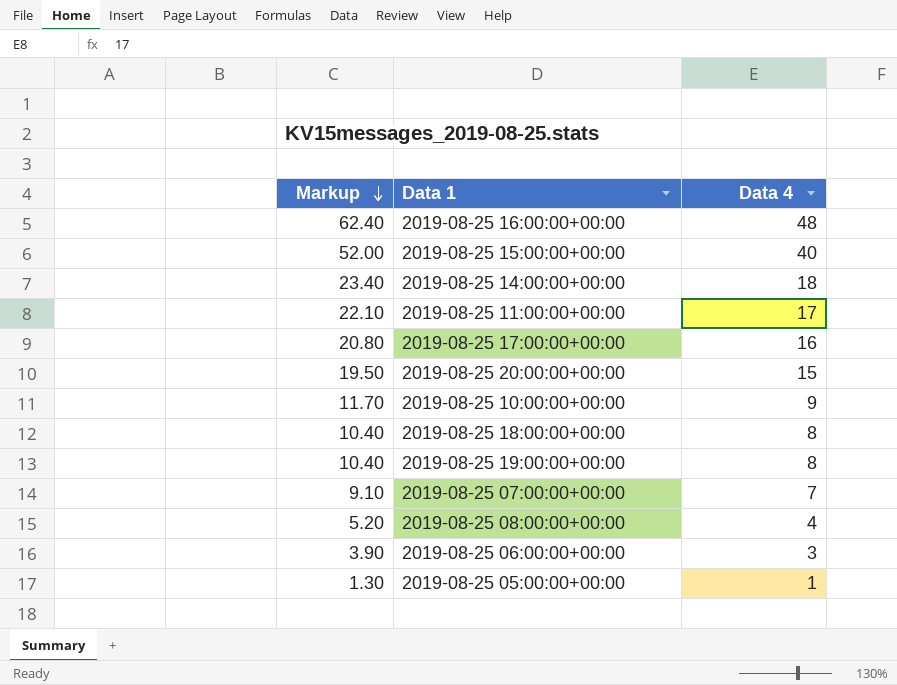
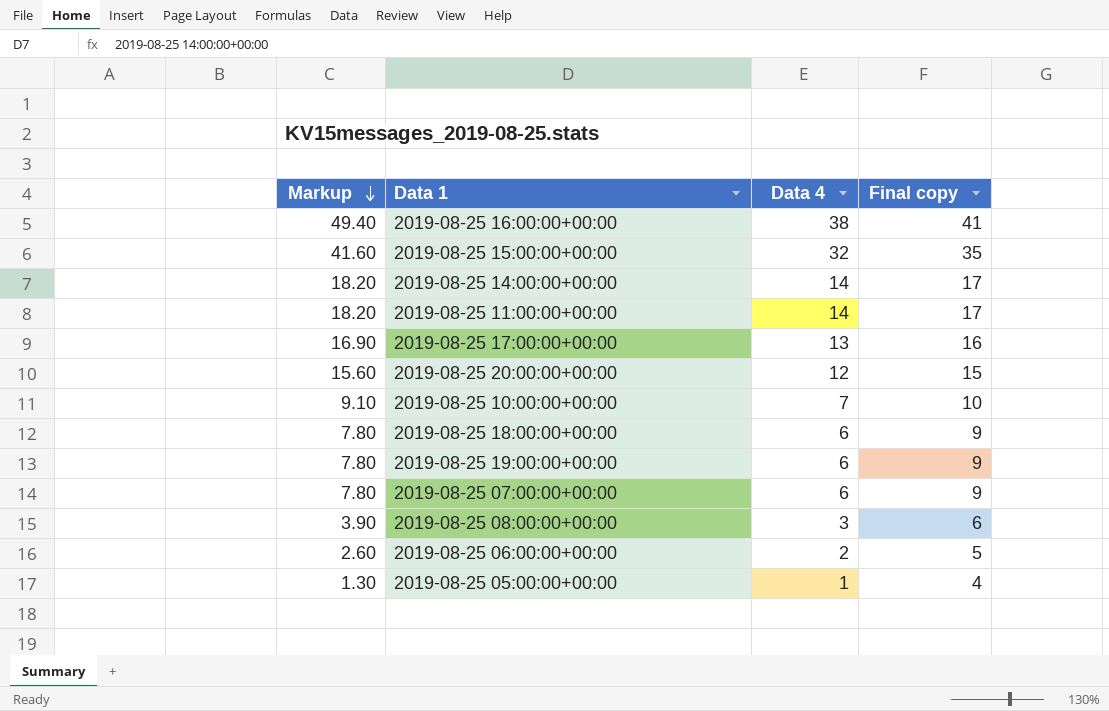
column Final copy | formula: none -> [Data 4] + 3
2019-08-25 16:00:00+00:00 | Markup: 62.40 -> 49.40
2019-08-25 16:00:00+00:00 | Data 4: 48 -> 38
2019-08-25 15:00:00+00:00 | Markup: 52.00 -> 41.60
2019-08-25 15:00:00+00:00 | Data 4: 40 -> 32
2019-08-25 14:00:00+00:00 | Markup: 23.40 -> 18.20
2019-08-25 14:00:00+00:00 | Data 4: 18 -> 14
2019-08-25 11:00:00+00:00 | Markup: 22.10 -> 18.20
2019-08-25 11:00:00+00:00 | Data 4: 17 -> 14
2019-08-25 17:00:00+00:00 | Markup: 20.80 -> 16.90
2019-08-25 17:00:00+00:00 | Data 4: 16 -> 13
2019-08-25 20:00:00+00:00 | Markup: 19.50 -> 15.60
2019-08-25 20:00:00+00:00 | Data 4: 15 -> 12
2019-08-25 10:00:00+00:00 | Markup: 11.70 -> 9.10
2019-08-25 10:00:00+00:00 | Data 4: 9 -> 7
2019-08-25 18:00:00+00:00 | Markup: 10.40 -> 7.80
2019-08-25 18:00:00+00:00 | Data 4: 8 -> 6
2019-08-25 19:00:00+00:00 | Markup: 10.40 -> 7.80
2019-08-25 19:00:00+00:00 | Data 4: 8 -> 6
2019-08-25 07:00:00+00:00 | Markup: 9.10 -> 7.80
2019-08-25 07:00:00+00:00 | Data 4: 7 -> 6
2019-08-25 08:00:00+00:00 | Markup: 5.20 -> 3.90
2019-08-25 08:00:00+00:00 | Data 4: 4 -> 3
2019-08-25 06:00:00+00:00 | Markup: 3.90 -> 2.60
2019-08-25 06:00:00+00:00 | Data 4: 3 -> 2

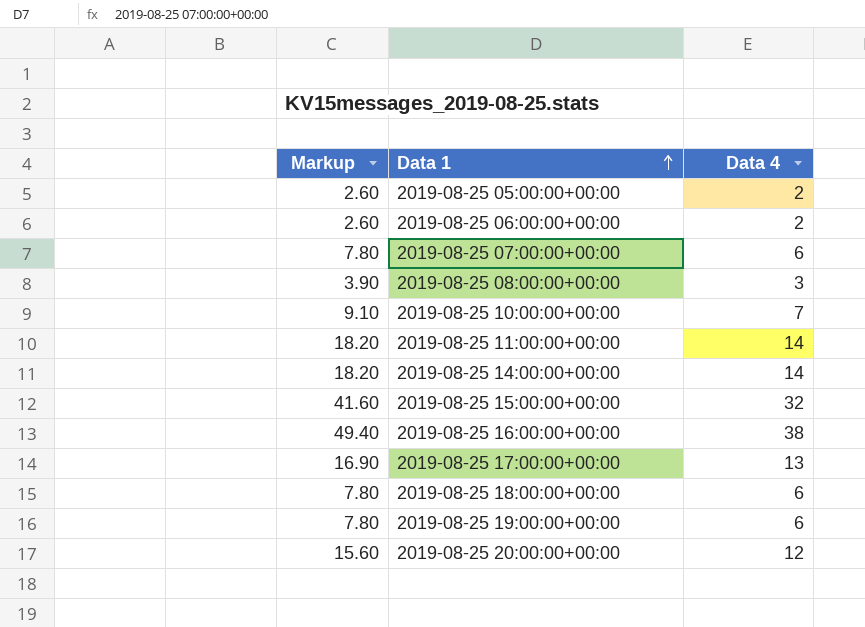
row order: Markup descending -> Data 1 ascending
column Final copy | formula: [Data 4] + 3 -> none
2019-08-25 05:00:00+00:00 | Markup: 1.30 -> 2.60
2019-08-25 05:00:00+00:00 | Data 4: 1 -> 2

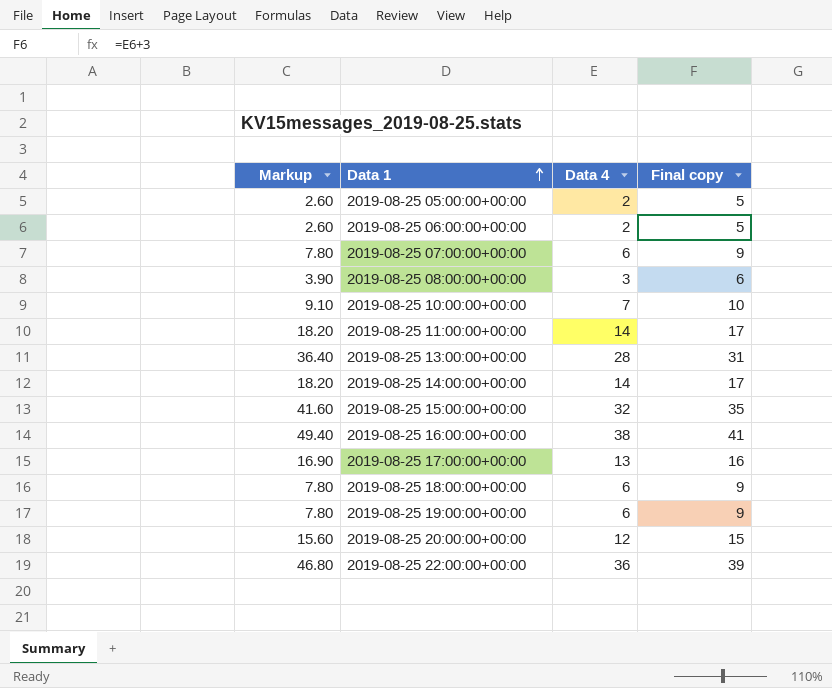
column Final copy | formula: none -> [Data 4] + 3
row 2019-08-25 13:00:00+00:00: none -> 36.40 | 28 | 31
row 2019-08-25 22:00:00+00:00: none -> 46.80 | 36 | 39

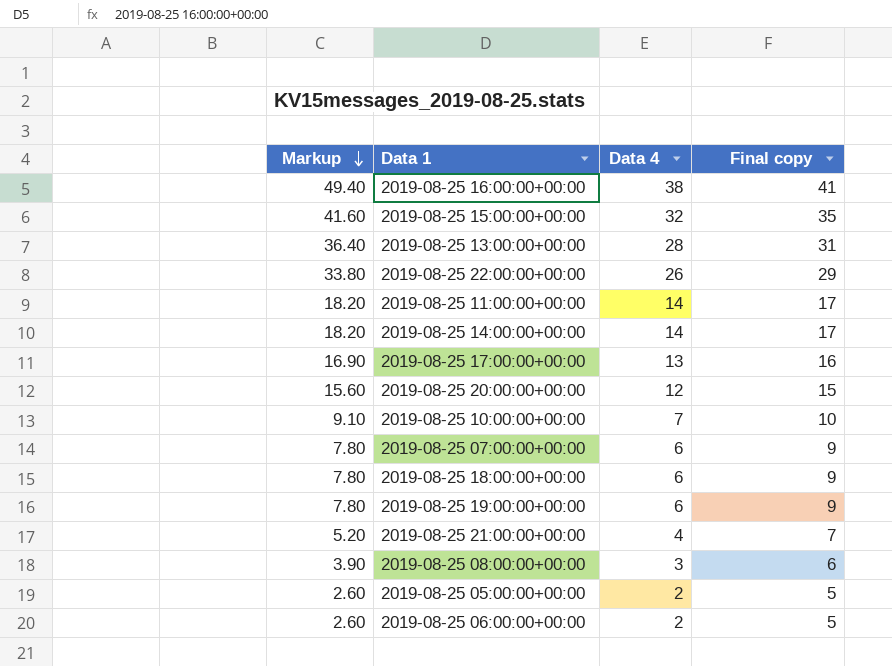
row order: Data 1 ascending -> Markup descending
2019-08-25 22:00:00+00:00 | Markup: 46.80 -> 33.80
2019-08-25 22:00:00+00:00 | Data 4: 36 -> 26
2019-08-25 22:00:00+00:00 | Final copy: 39 -> 29
row 2019-08-25 21:00:00+00:00: none -> 5.20 | 4 | 7

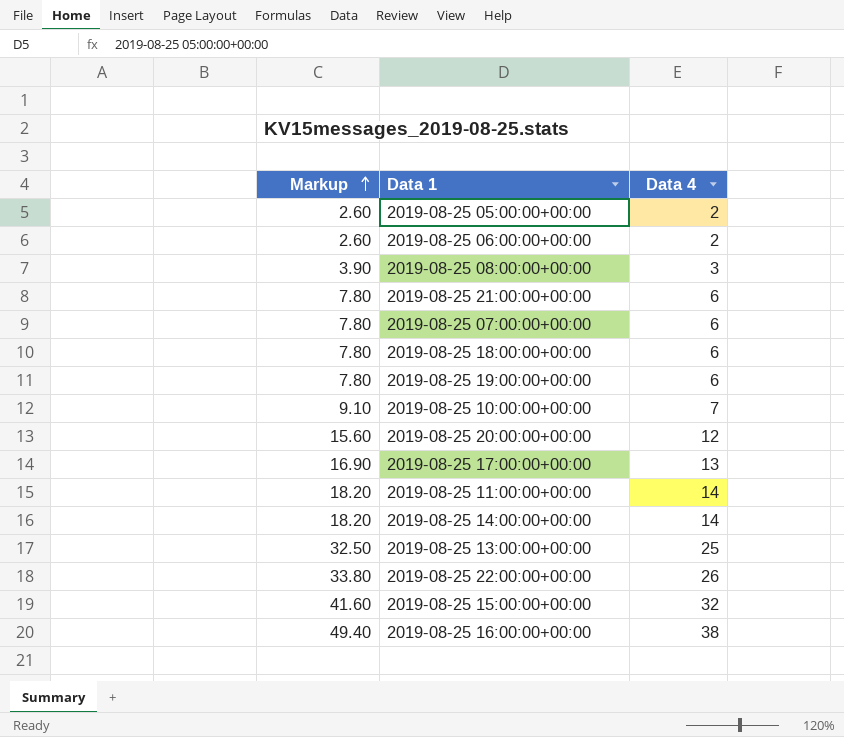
row order: Markup descending -> Markup ascending
column Final copy | formula: [Data 4] + 3 -> none
2019-08-25 21:00:00+00:00 | Markup: 5.20 -> 7.80
2019-08-25 21:00:00+00:00 | Data 4: 4 -> 6
2019-08-25 13:00:00+00:00 | Markup: 36.40 -> 32.50
2019-08-25 13:00:00+00:00 | Data 4: 28 -> 25

